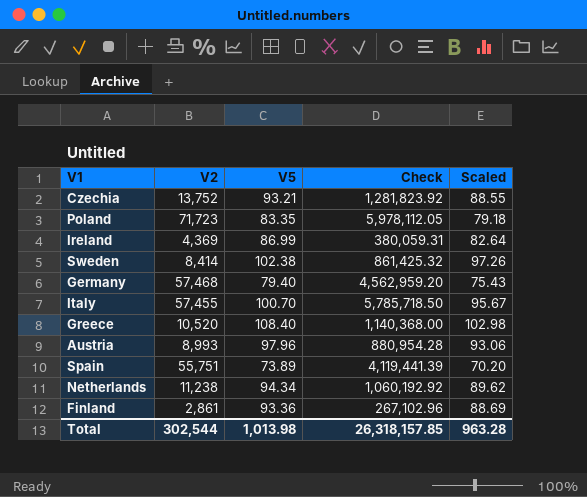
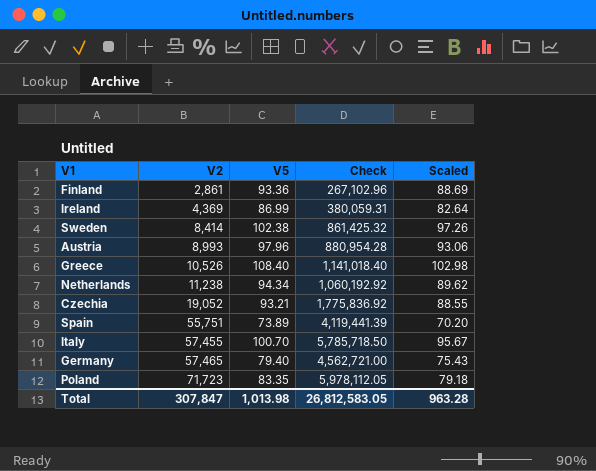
row order: none -> V2 ascending
Greece | V2: 10,520 -> 10,526
Greece | Check: 1,140,368.00 -> 1,141,018.40
Czechia | V2: 13,752 -> 19,052
Czechia | Check: 1,281,823.92 -> 1,775,836.92
Germany | V2: 57,468 -> 57,465
Germany | Check: 4,562,959.20 -> 4,562,721.00
Total | V2: 302,544 -> 307,847
Total | Check: 26,318,157.85 -> 26,812,583.05

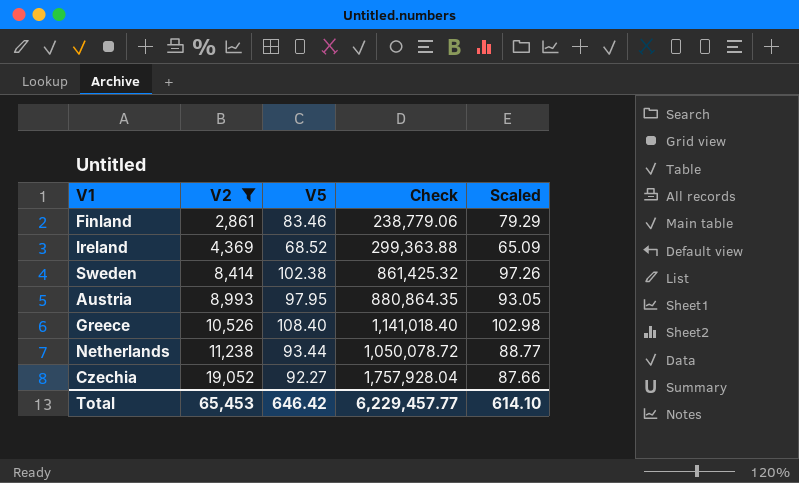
filter: none -> V2 <= 19,052
Finland | V5: 93.36 -> 83.46
Finland | Check: 267,102.96 -> 238,779.06
Finland | Scaled: 88.69 -> 79.29
Ireland | V5: 86.99 -> 68.52
Ireland | Check: 380,059.31 -> 299,363.88
Ireland | Scaled: 82.64 -> 65.09
Austria | V5: 97.96 -> 97.95
Austria | Check: 880,954.28 -> 880,864.35
Austria | Scaled: 93.06 -> 93.05
Netherlands | V5: 94.34 -> 93.44
Netherlands | Check: 1,060,192.92 -> 1,050,078.72
Netherlands | Scaled: 89.62 -> 88.77
Czechia | V5: 93.21 -> 92.27
Czechia | Check: 1,775,836.92 -> 1,757,928.04
Czechia | Scaled: 88.55 -> 87.66
Total | V2: 307,847 -> 65,453
Total | V5: 1,013.98 -> 646.42
Total | Check: 26,812,583.05 -> 6,229,457.77
Total | Scaled: 963.28 -> 614.10

